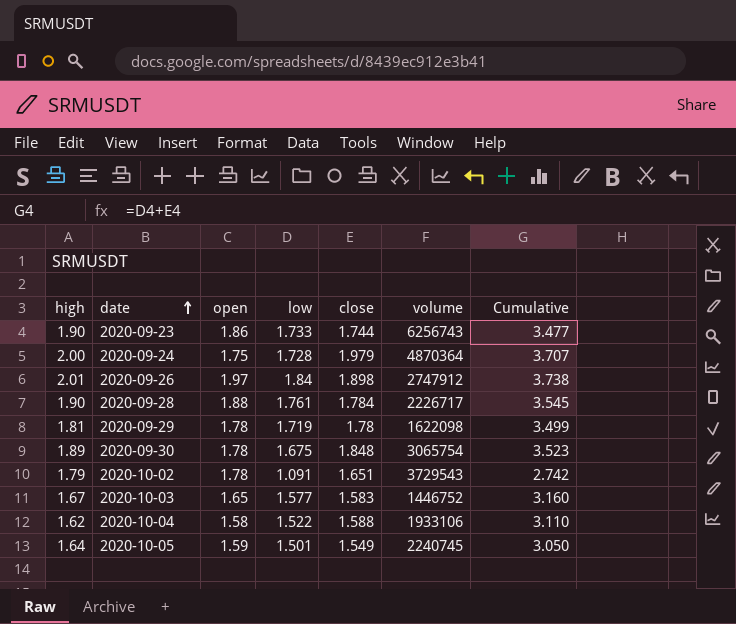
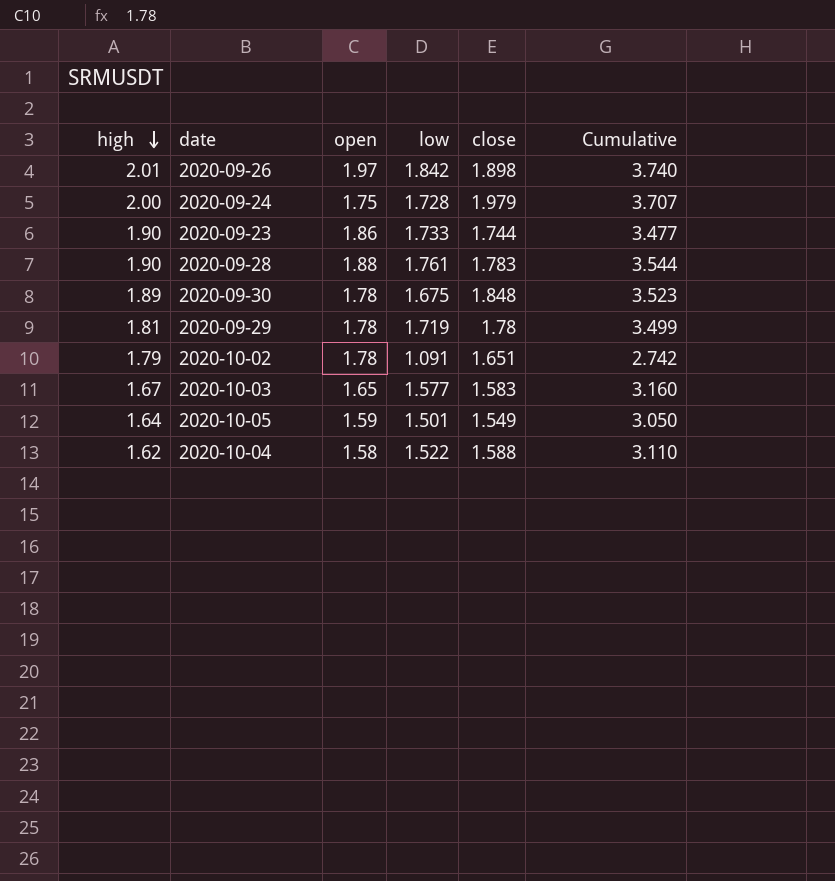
row order: date ascending -> high descending
column volume | position: 6 -> none
2020-09-26 | low: 1.84 -> 1.842
2020-09-26 | Cumulative: 3.738 -> 3.740
2020-09-28 | close: 1.784 -> 1.783
2020-09-28 | Cumulative: 3.545 -> 3.544

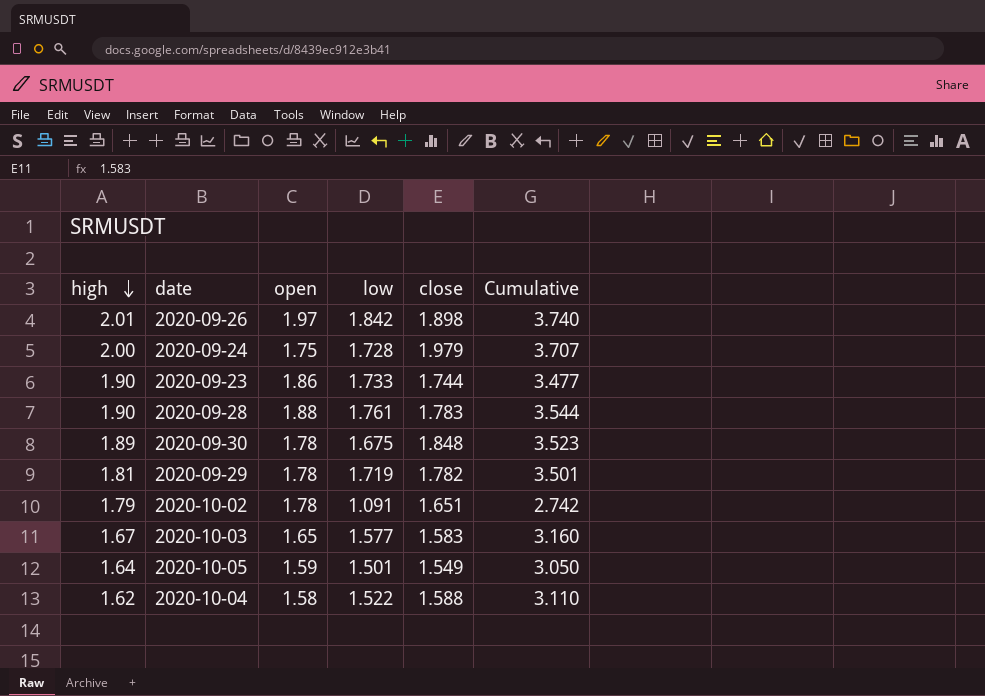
2020-09-29 | close: 1.78 -> 1.782
2020-09-29 | Cumulative: 3.499 -> 3.501

